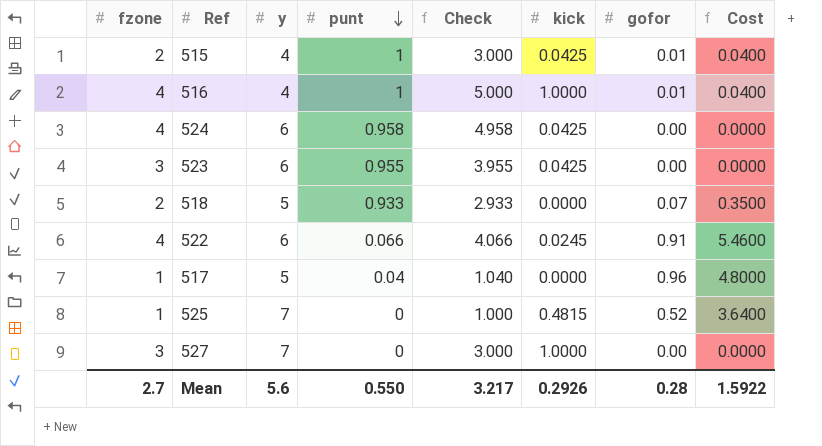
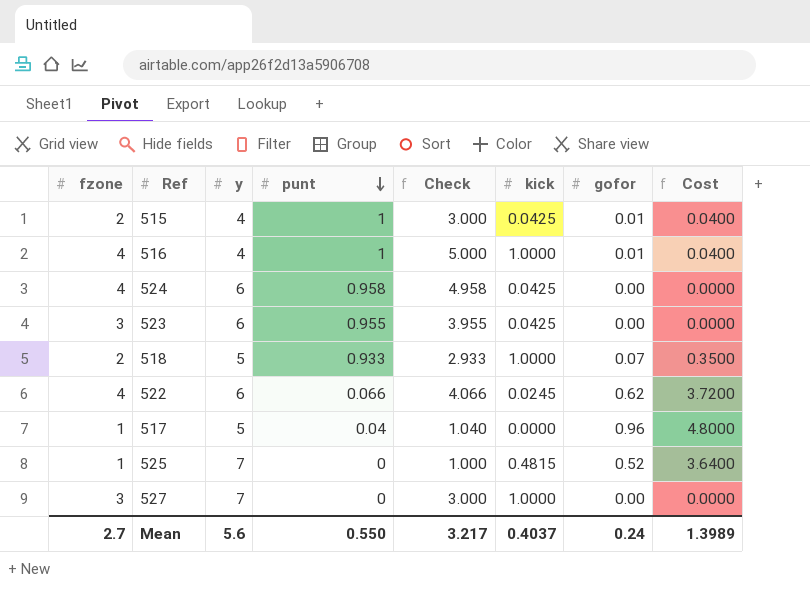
518 | kick: 0.0000 -> 1.0000
522 | gofor: 0.91 -> 0.62
522 | Cost: 5.4600 -> 3.7200
Mean | kick: 0.2926 -> 0.4037
Mean | gofor: 0.28 -> 0.24
Mean | Cost: 1.5922 -> 1.3989

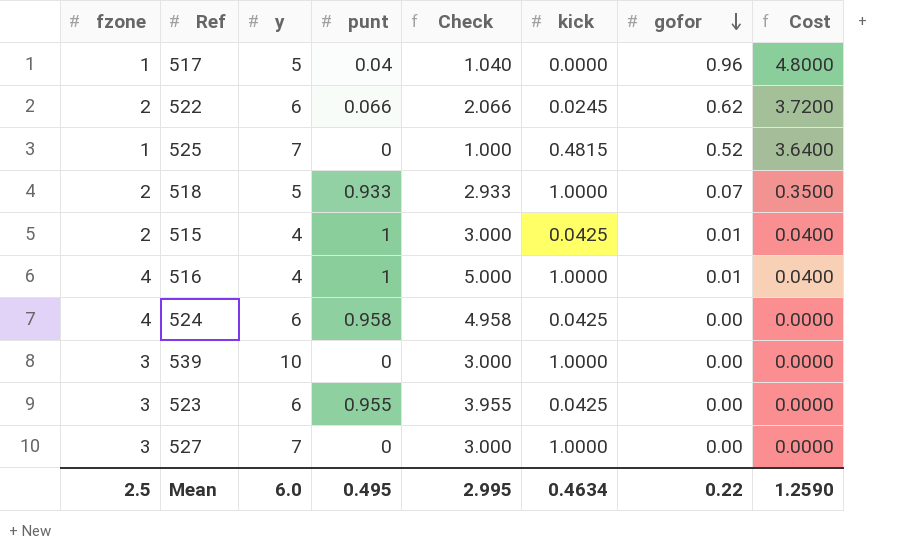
row order: punt descending -> gofor descending
522 | fzone: 4 -> 2
522 | Check: 4.066 -> 2.066
row 539: none -> 3 | 10 | 0 | 3.000 | 1.0000 | 0.00 | 0.0000
Mean | fzone: 2.7 -> 2.5
Mean | y: 5.6 -> 6.0
Mean | punt: 0.550 -> 0.495
Mean | Check: 3.217 -> 2.995
Mean | kick: 0.4037 -> 0.4634
Mean | gofor: 0.24 -> 0.22
Mean | Cost: 1.3989 -> 1.2590

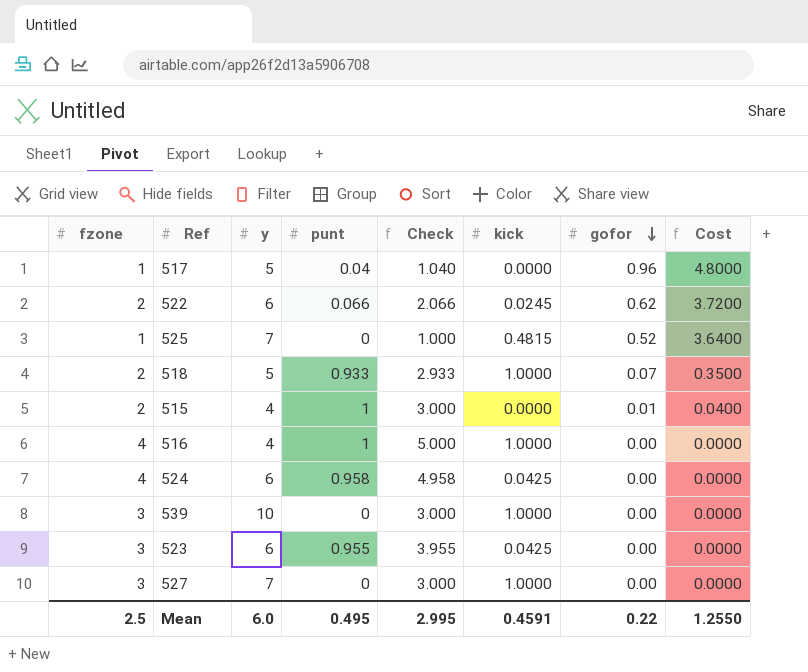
515 | kick: 0.0425 -> 0.0000
516 | gofor: 0.01 -> 0.00
516 | Cost: 0.0400 -> 0.0000
Mean | kick: 0.4634 -> 0.4591
Mean | Cost: 1.2590 -> 1.2550

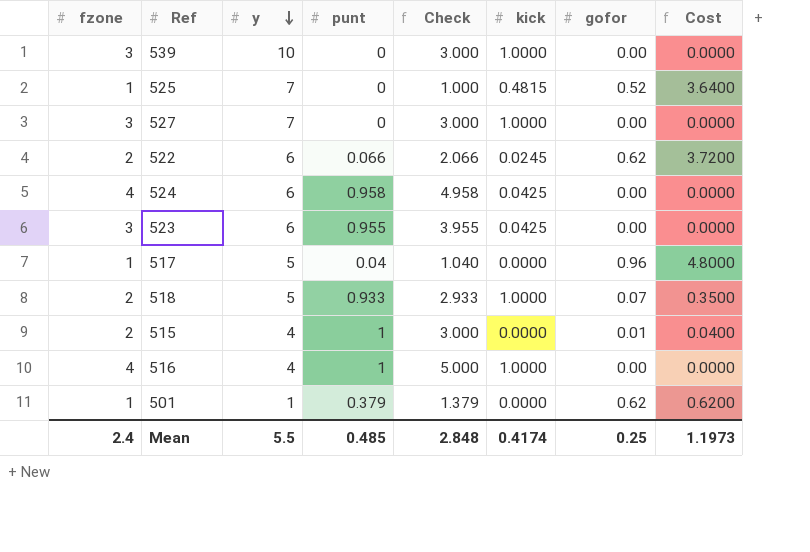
row order: gofor descending -> y descending
row 501: none -> 1 | 1 | 0.379 | 1.379 | 0.0000 | 0.62 | 0.6200
Mean | fzone: 2.5 -> 2.4
Mean | y: 6.0 -> 5.5
Mean | punt: 0.495 -> 0.485
Mean | Check: 2.995 -> 2.848
Mean | kick: 0.4591 -> 0.4174
Mean | gofor: 0.22 -> 0.25
Mean | Cost: 1.2550 -> 1.1973

